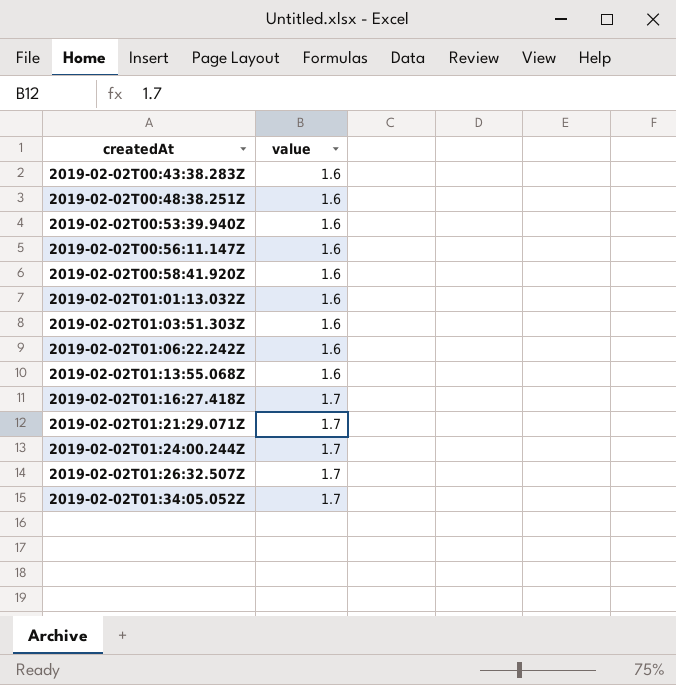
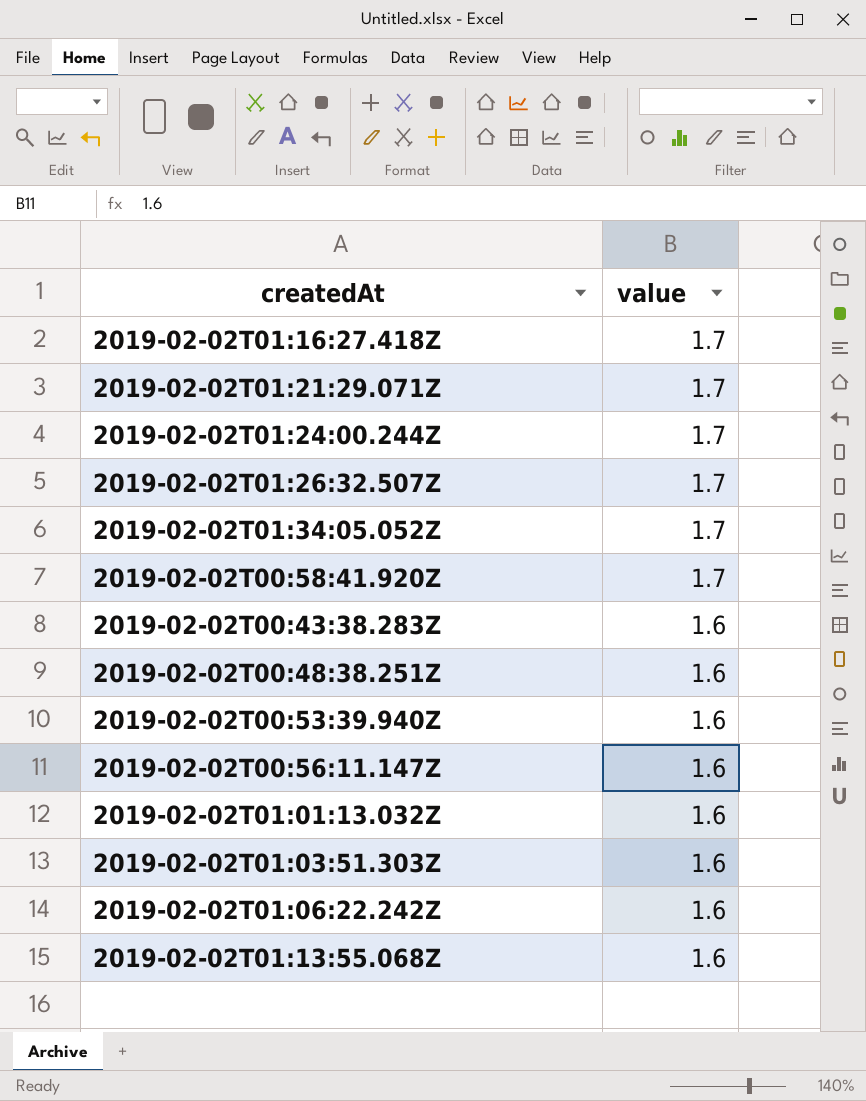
row order: createdAt ascending -> value descending
2019-02-02T00:58:41.920Z | value: 1.6 -> 1.7

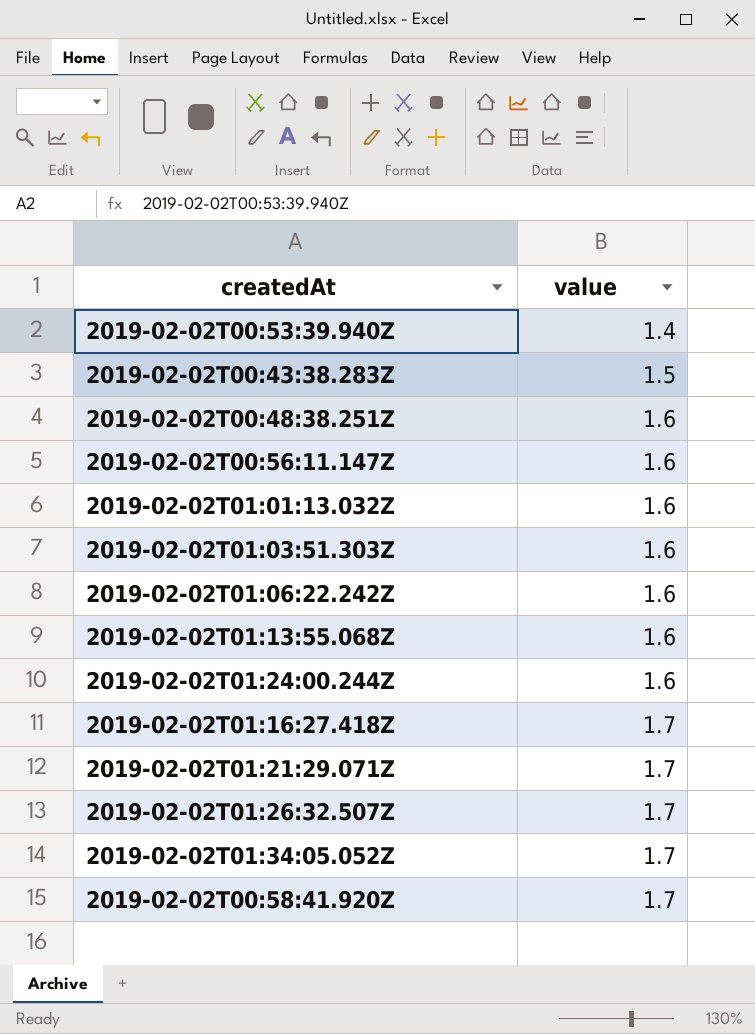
row order: value descending -> value ascending
2019-02-02T00:53:39.940Z | value: 1.6 -> 1.4
2019-02-02T00:43:38.283Z | value: 1.6 -> 1.5
2019-02-02T01:24:00.244Z | value: 1.7 -> 1.6

